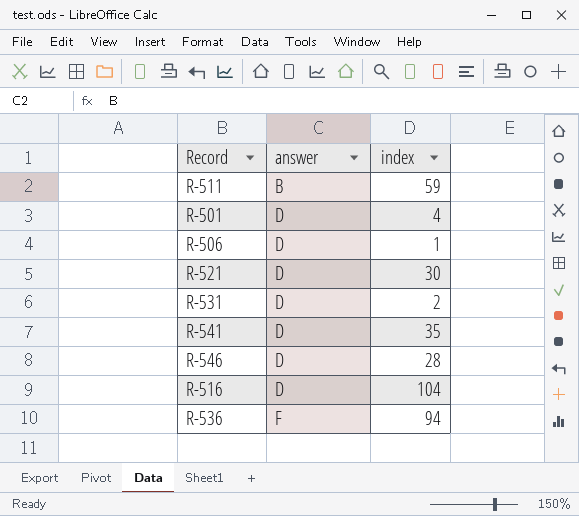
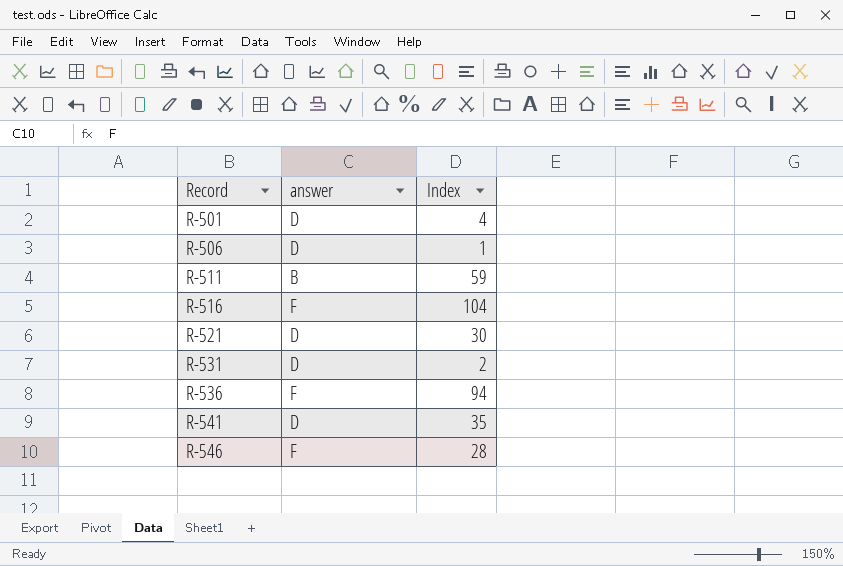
row order: answer ascending -> Record ascending
column name: index -> Index
R-516 | answer: D -> F
R-546 | answer: D -> F

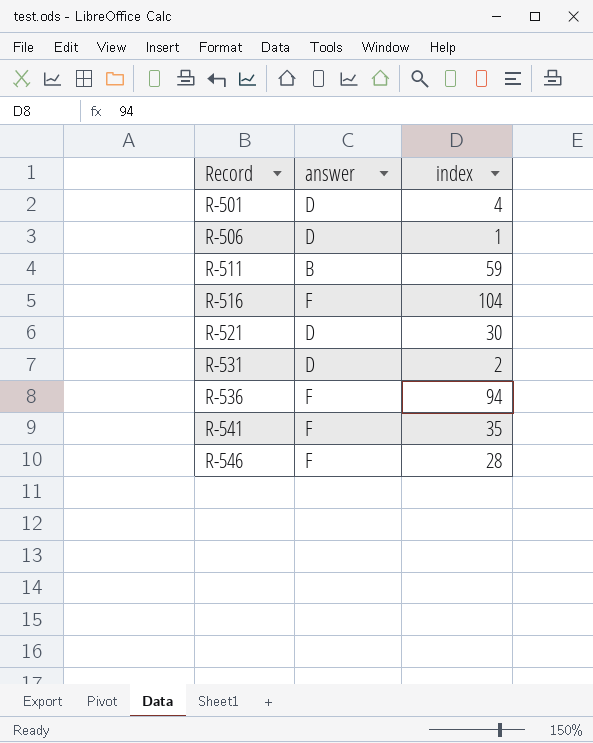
column name: Index -> index
R-541 | answer: D -> F

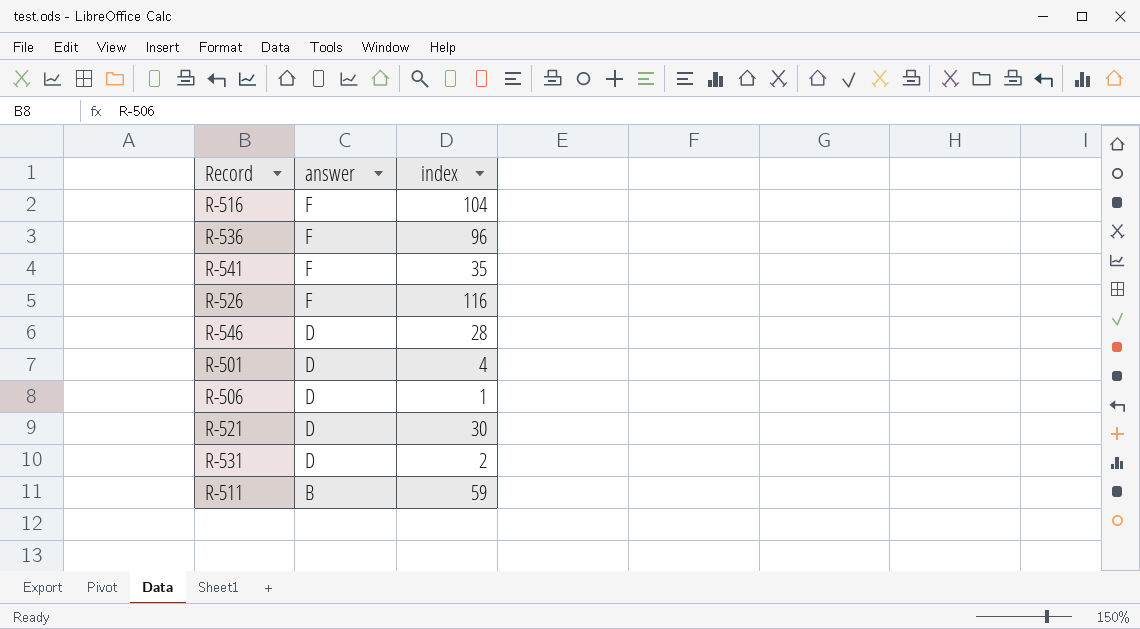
row order: Record ascending -> answer descending
R-536 | index: 94 -> 96
row R-526: none -> F | 116
R-546 | answer: F -> D

